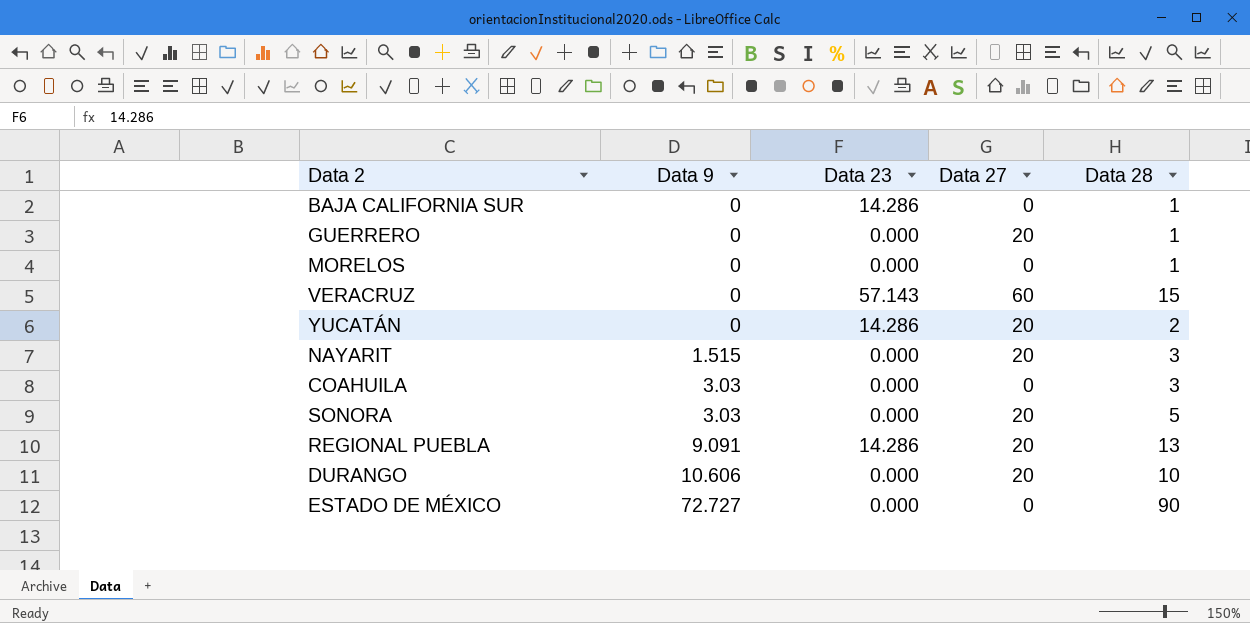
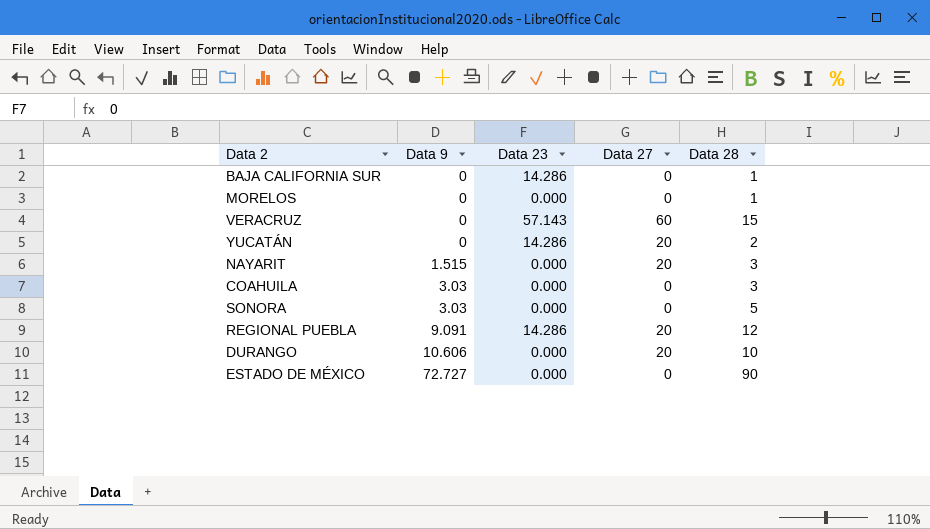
row GUERRERO: 0 | 0.000 | 20 | 1 -> none
SONORA | Data 27: 20 -> 0
REGIONAL PUEBLA | Data 28: 13 -> 12

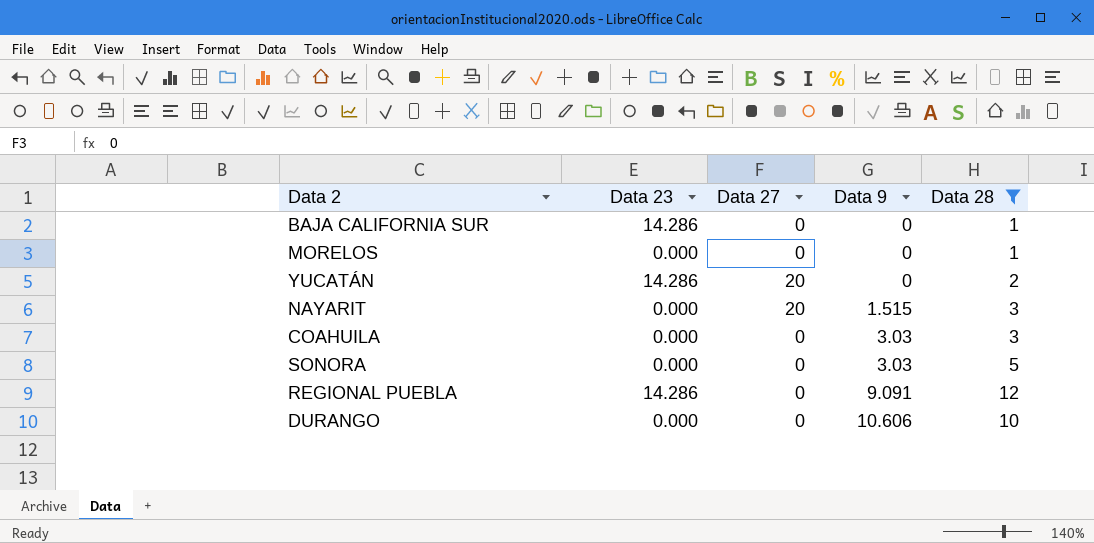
filter: none -> Data 28 <= 12
column Data 9 | position: 2 -> 4
REGIONAL PUEBLA | Data 27: 20 -> 0
DURANGO | Data 27: 20 -> 0

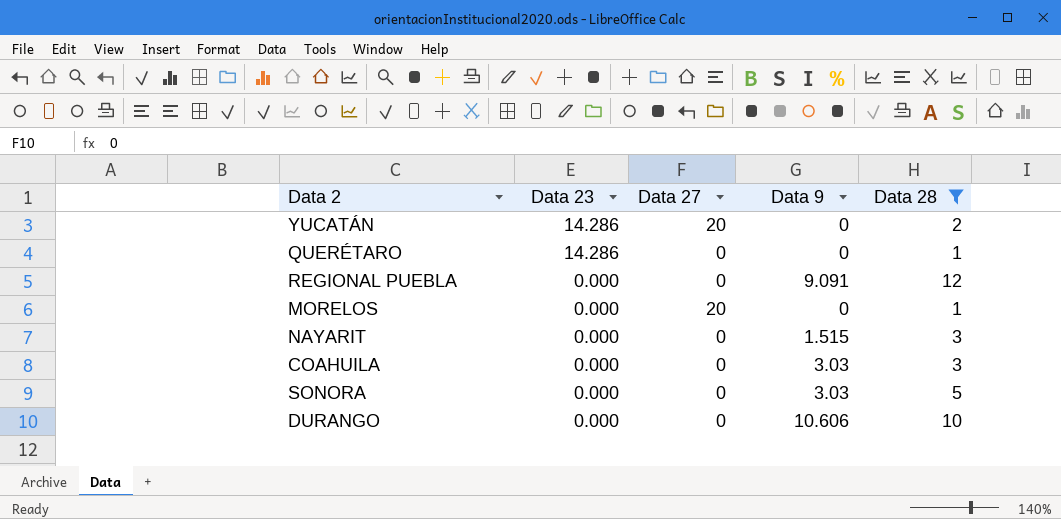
row order: Data 9 ascending -> Data 23 descending
row BAJA CALIFORNIA SUR: 14.286 | 0 | 0 | 1 -> none
row QUERÉTARO: none -> 14.286 | 0 | 0 | 1
REGIONAL PUEBLA | Data 23: 14.286 -> 0.000
MORELOS | Data 27: 0 -> 20
NAYARIT | Data 27: 20 -> 0

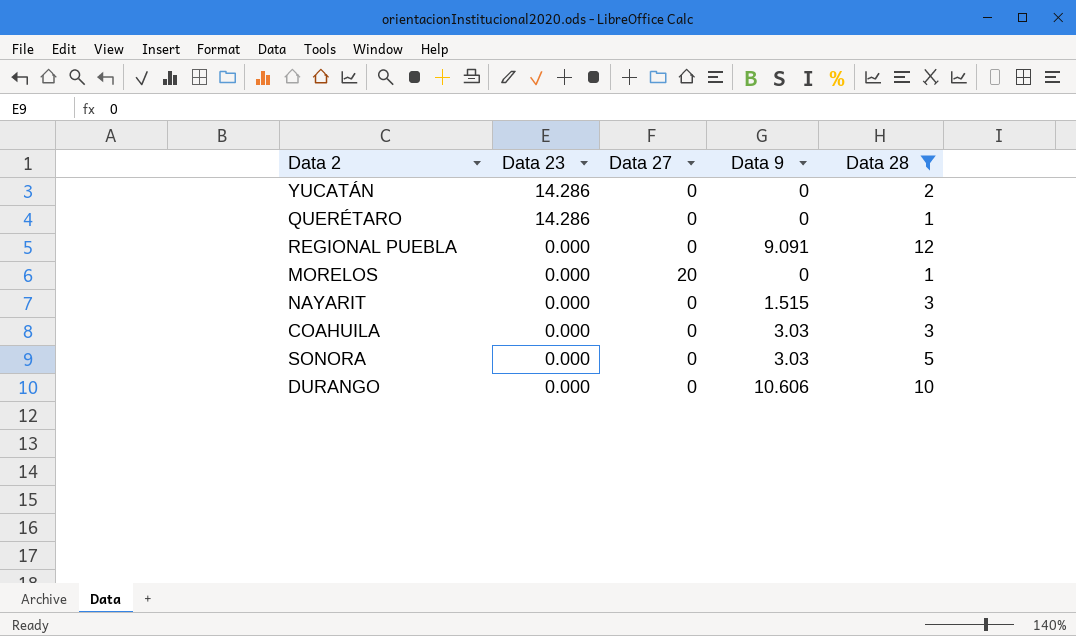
YUCATÁN | Data 27: 20 -> 0

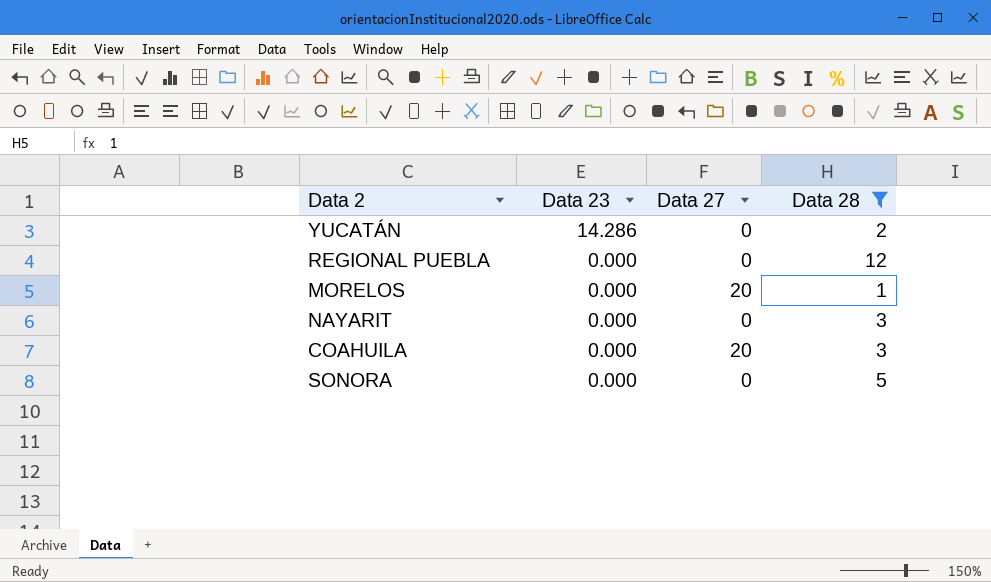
column Data 9 | position: 4 -> none
row QUERÉTARO: 14.286 | 0 | 0 | 1 -> none
row DURANGO: 0.000 | 0 | 10.606 | 10 -> none
COAHUILA | Data 27: 0 -> 20

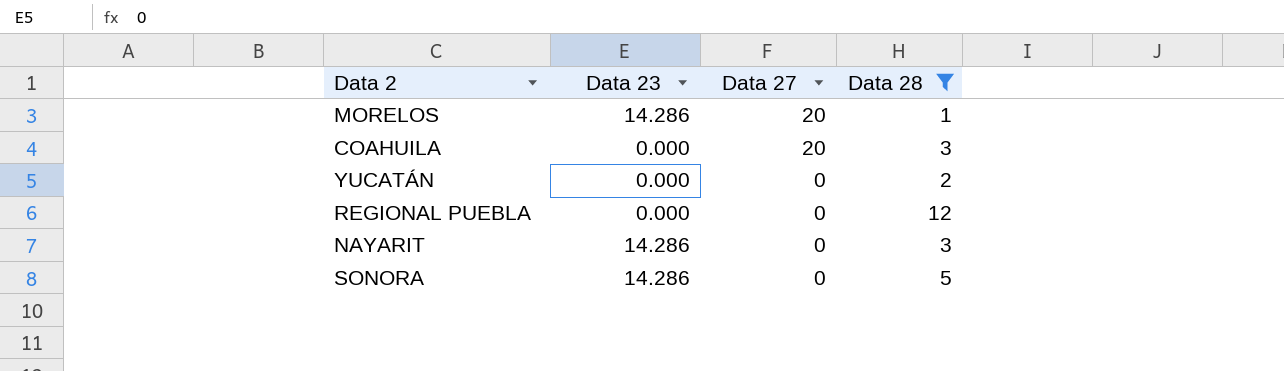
row order: Data 23 descending -> Data 27 descending
MORELOS | Data 23: 0.000 -> 14.286
YUCATÁN | Data 23: 14.286 -> 0.000
NAYARIT | Data 23: 0.000 -> 14.286
SONORA | Data 23: 0.000 -> 14.286

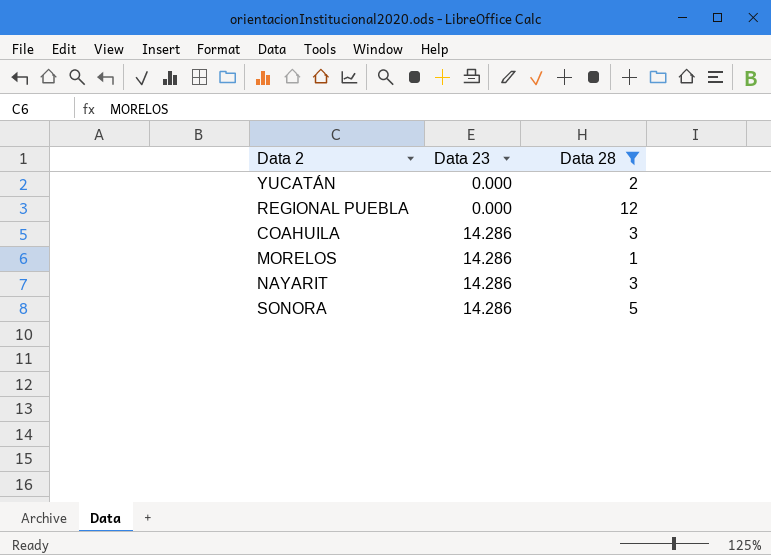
row order: Data 27 descending -> Data 23 ascending
column Data 27 | position: 3 -> none
COAHUILA | Data 23: 0.000 -> 14.286

